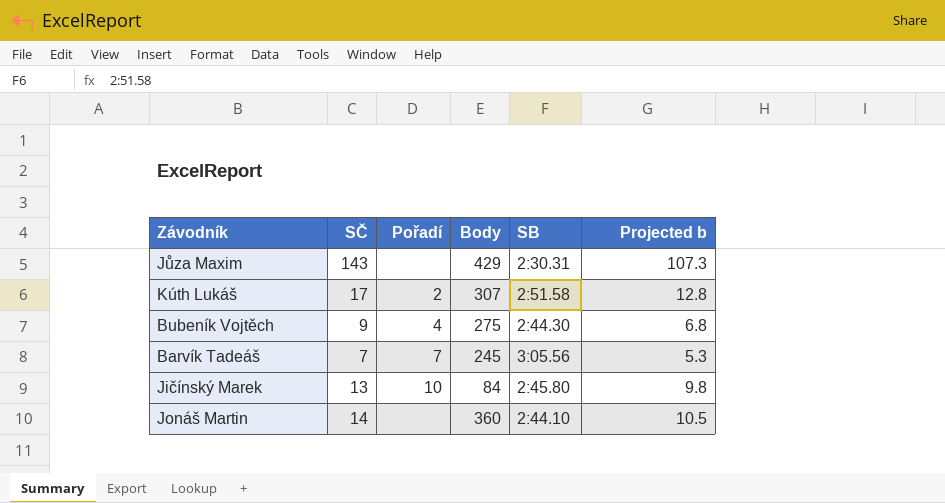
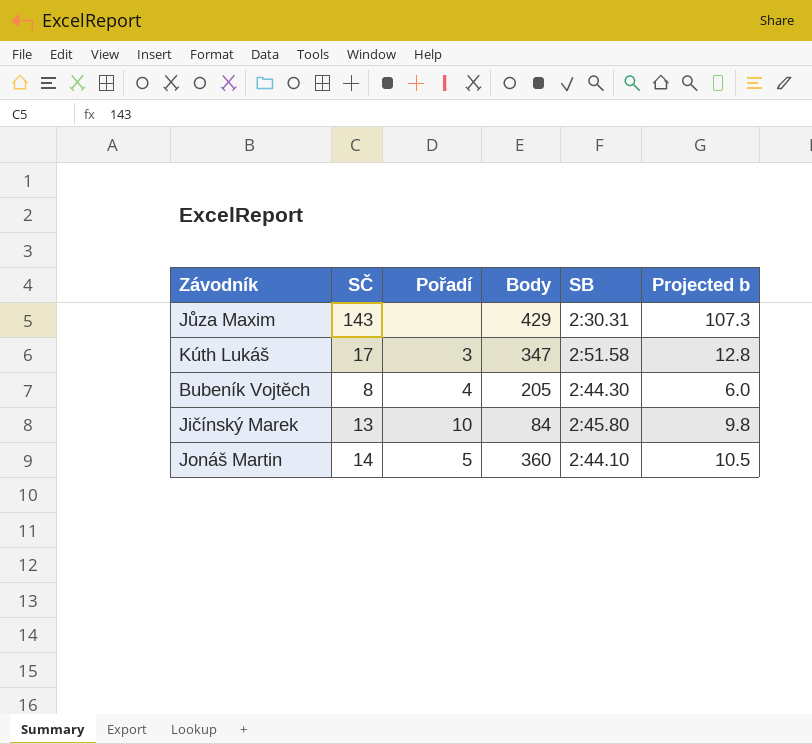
row Barvík Tadeáš: 7 | 7 | 245 | 3:05.56 | 5.3 -> none
Kúth Lukáš | Pořadí: 2 -> 3
Kúth Lukáš | Body: 307 -> 347
Bubeník Vojtěch | SČ: 9 -> 8
Bubeník Vojtěch | Body: 275 -> 205
Bubeník Vojtěch | Projected b: 6.8 -> 6.0
Jonáš Martin | Pořadí: none -> 5

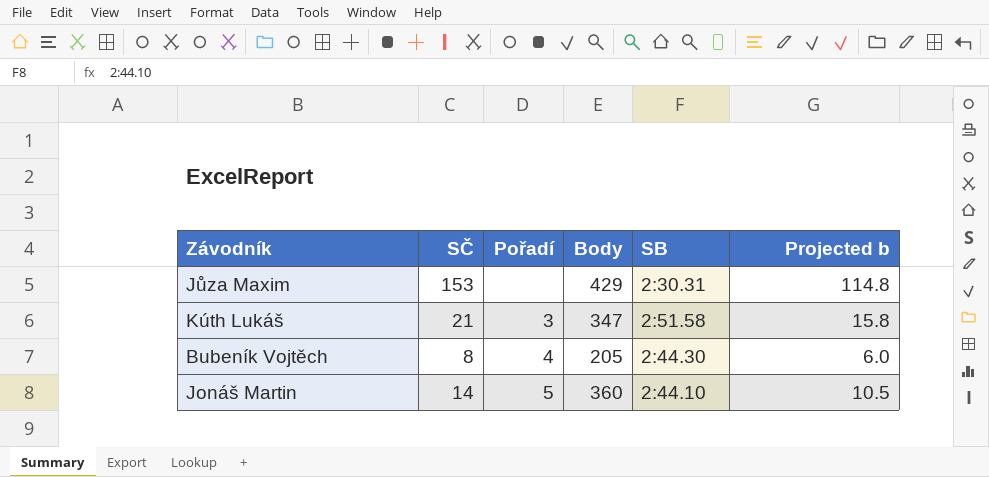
row Jičínský Marek: 13 | 10 | 84 | 2:45.80 | 9.8 -> none
Jůza Maxim | SČ: 143 -> 153
Jůza Maxim | Projected b: 107.3 -> 114.8
Kúth Lukáš | SČ: 17 -> 21
Kúth Lukáš | Projected b: 12.8 -> 15.8

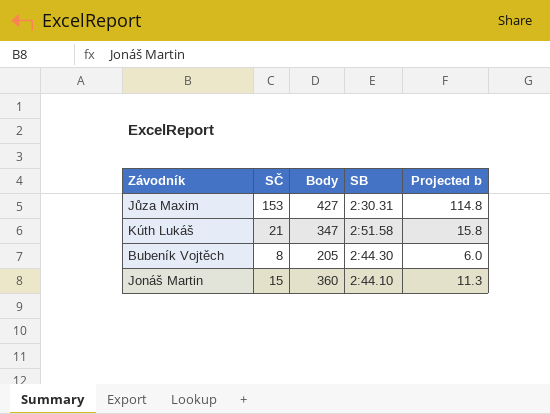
column Pořadí | position: 3 -> none
Jůza Maxim | Body: 429 -> 427
Jonáš Martin | SČ: 14 -> 15
Jonáš Martin | Projected b: 10.5 -> 11.3

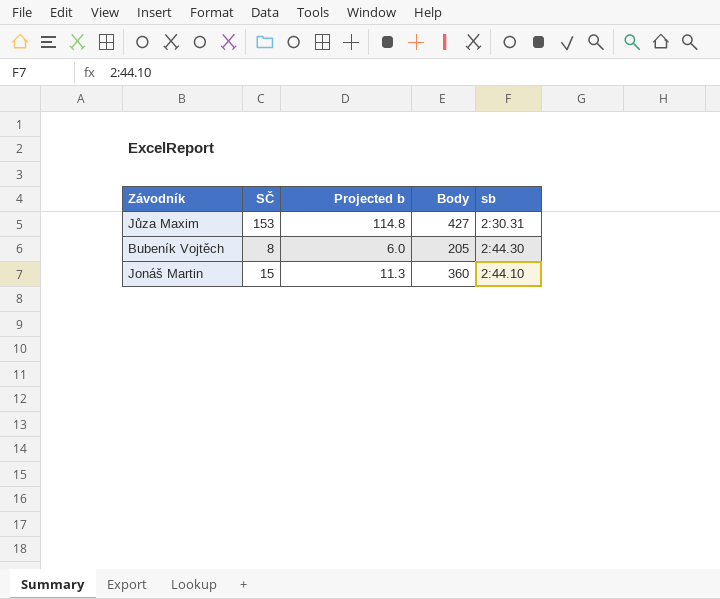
column Projected b | position: 5 -> 3
column name: SB -> sb
row Kúth Lukáš: 21 | 347 | 2:51.58 | 15.8 -> none

